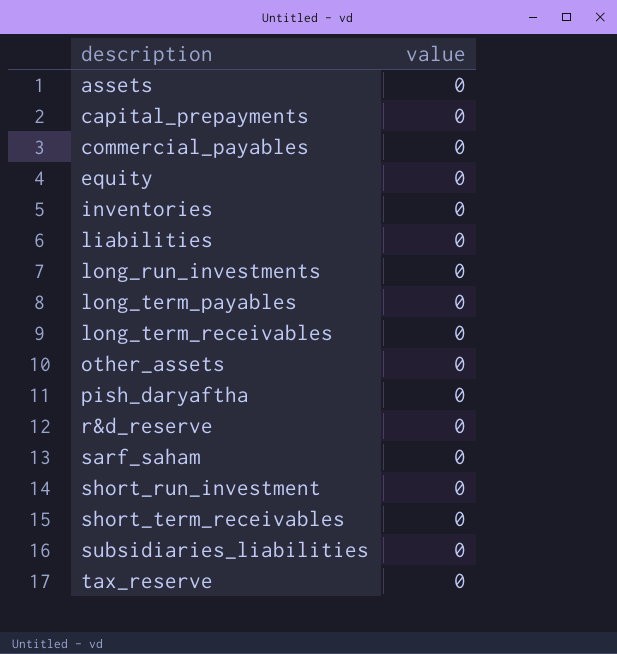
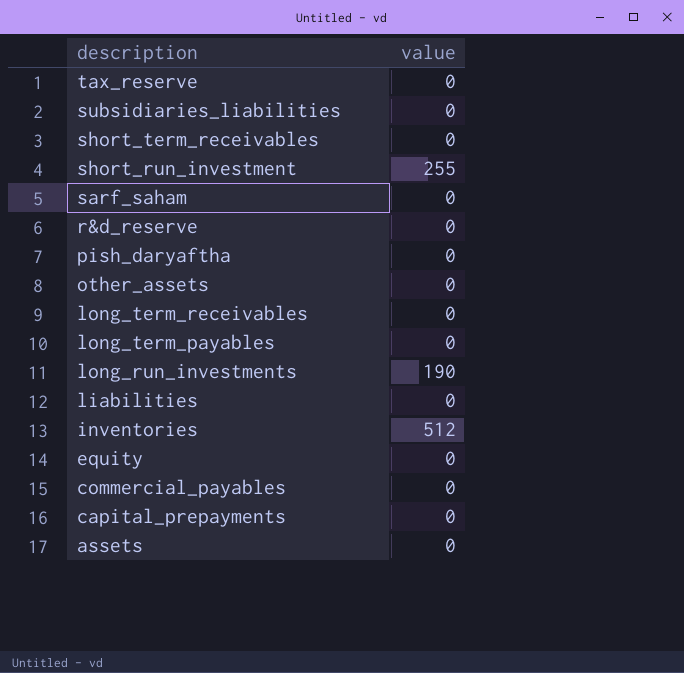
row order: description ascending -> description descending
short_run_investment | value: 0 -> 255
long_run_investments | value: 0 -> 190
inventories | value: 0 -> 512

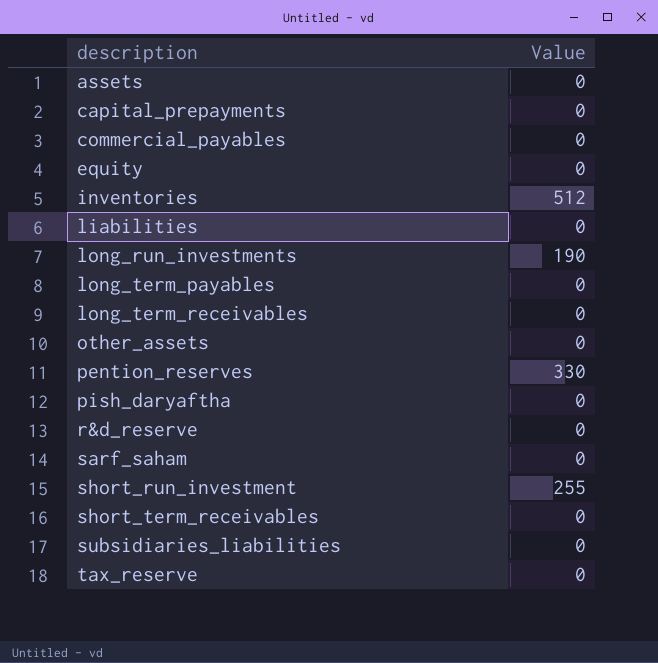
row order: description descending -> description ascending
column name: value -> Value
row pention_reserves: none -> 330

